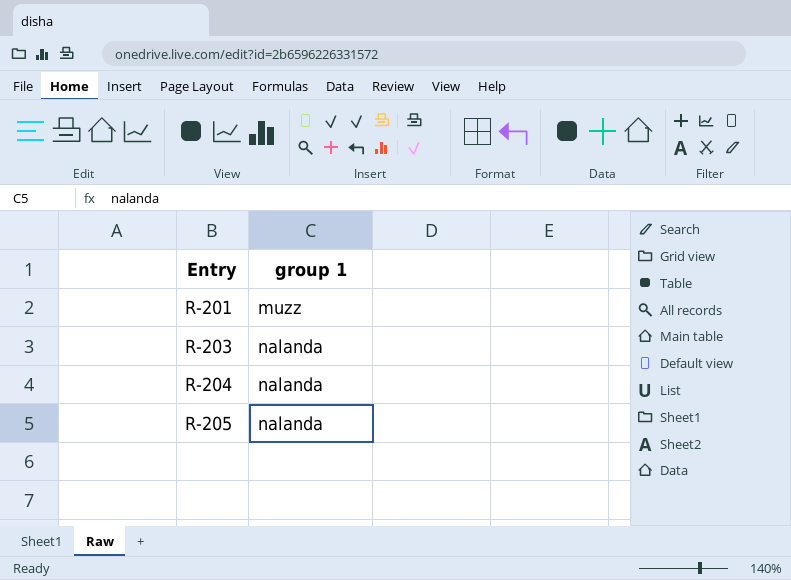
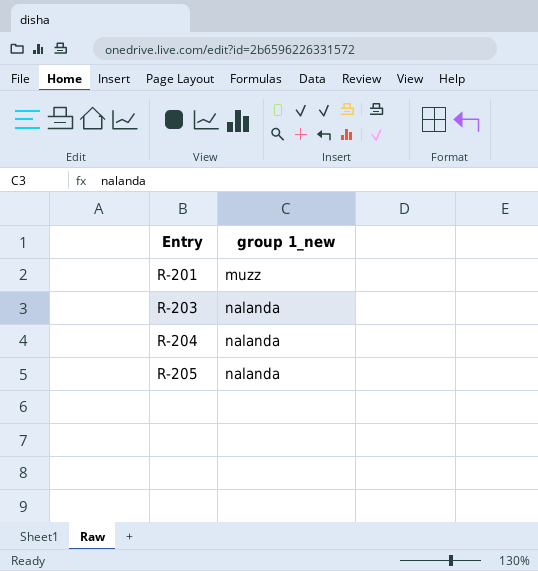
column name: group 1 -> group 1_new

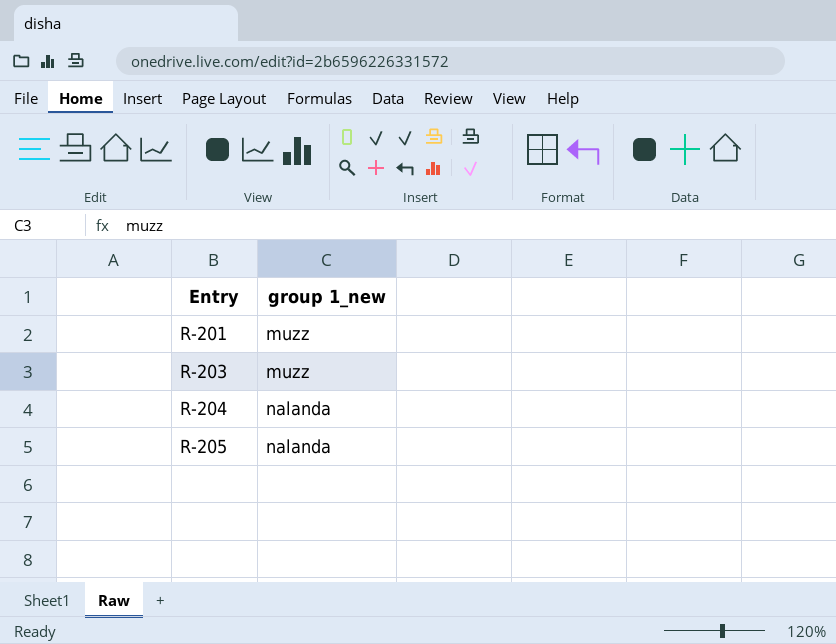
R-203 | group 1_new: nalanda -> muzz

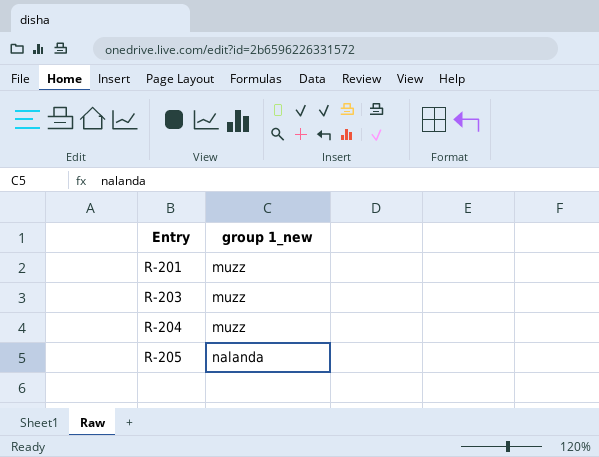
R-204 | group 1_new: nalanda -> muzz

